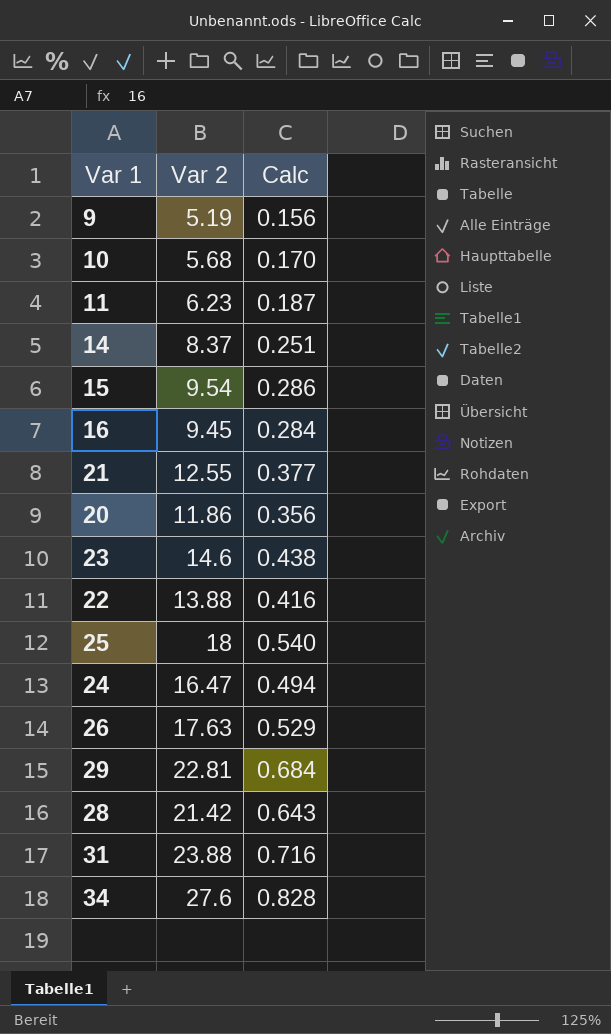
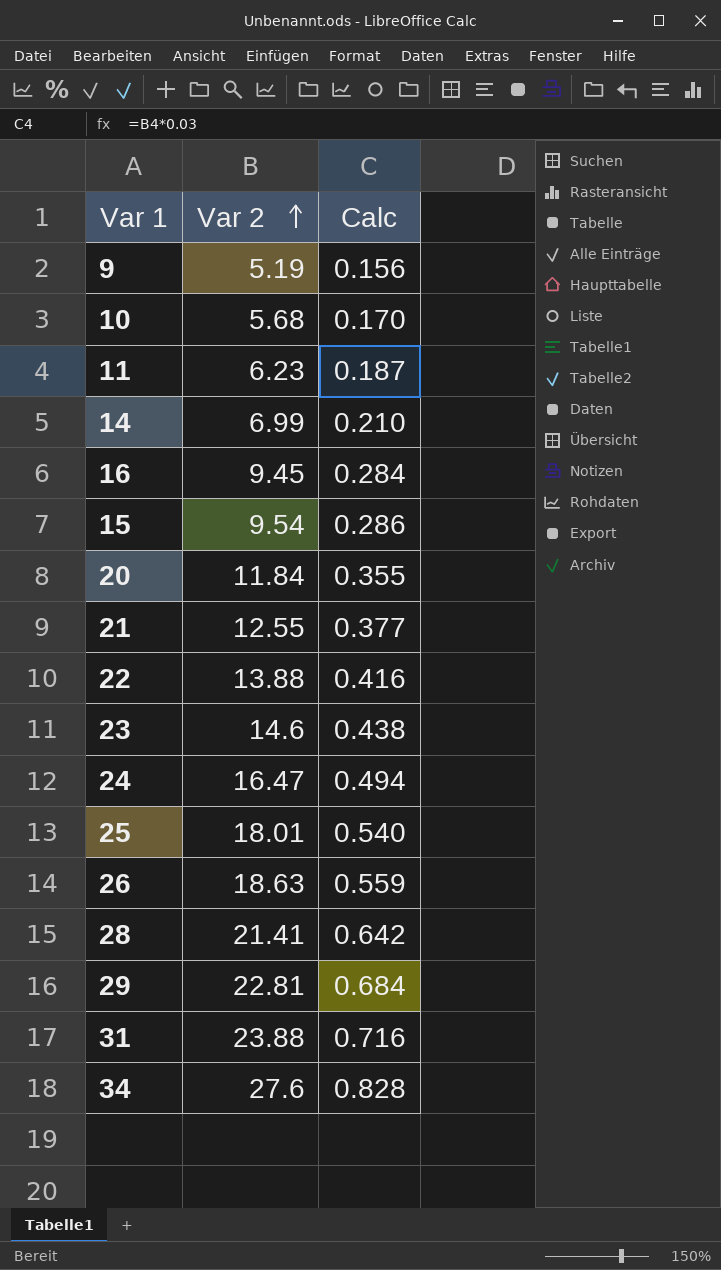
row order: none -> Var 2 ascending
14 | Var 2: 8.37 -> 6.99
14 | Calc: 0.251 -> 0.210
20 | Var 2: 11.86 -> 11.84
20 | Calc: 0.356 -> 0.355
25 | Var 2: 18 -> 18.01
26 | Var 2: 17.63 -> 18.63
26 | Calc: 0.529 -> 0.559
28 | Var 2: 21.42 -> 21.41
28 | Calc: 0.643 -> 0.642

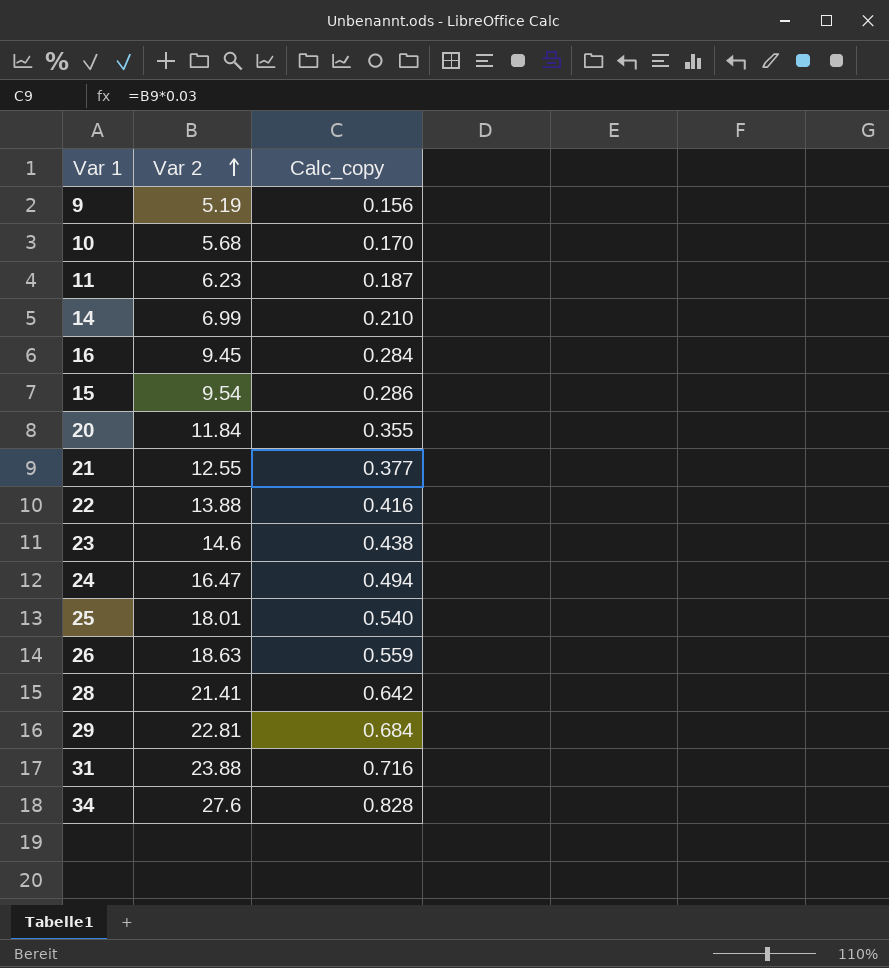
column name: Calc -> Calc_copy

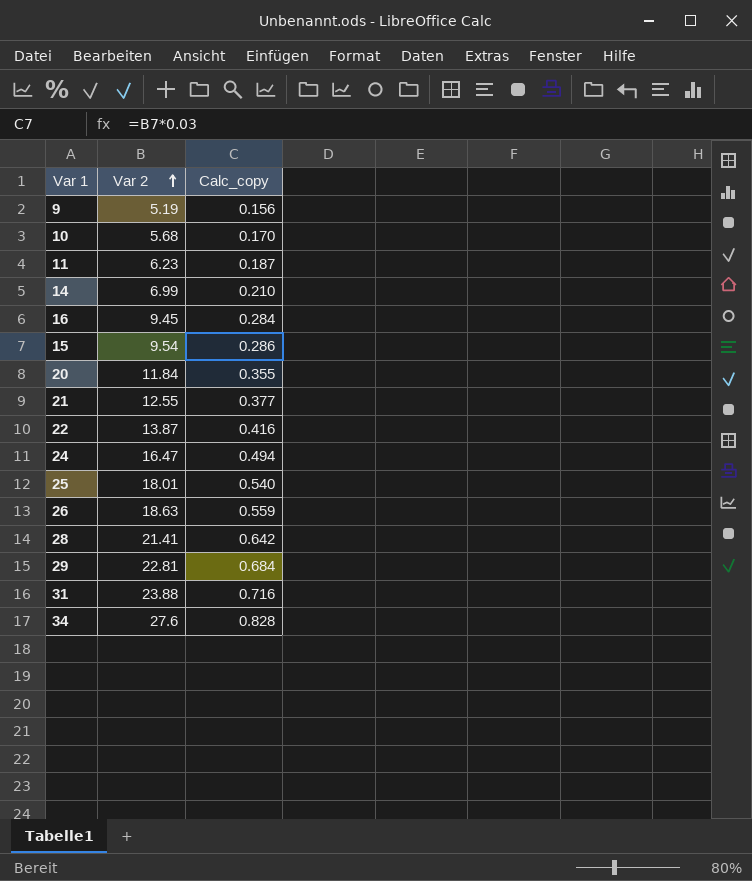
row 23: 14.6 | 0.438 -> none
22 | Var 2: 13.88 -> 13.87

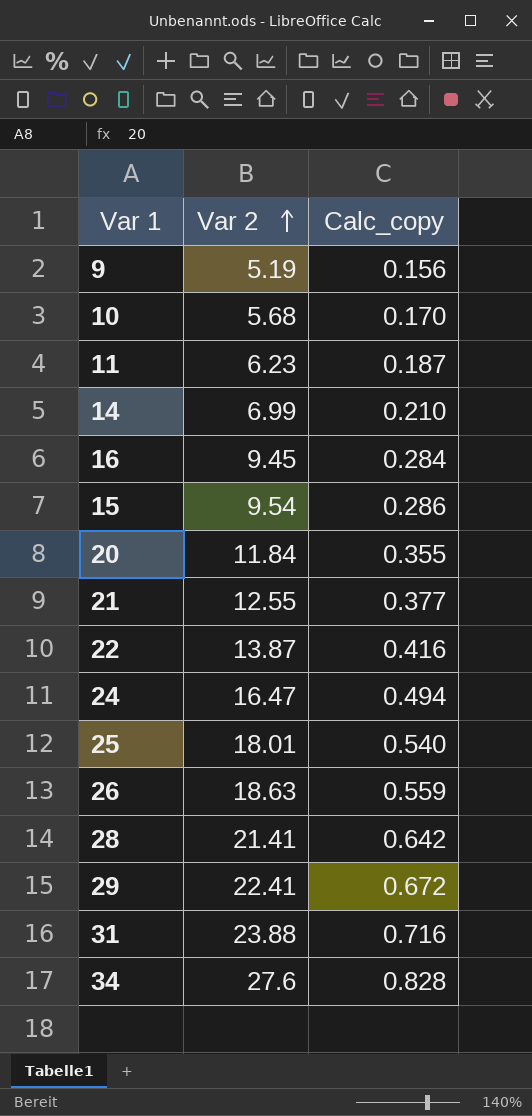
29 | Var 2: 22.81 -> 22.41
29 | Calc_copy: 0.684 -> 0.672

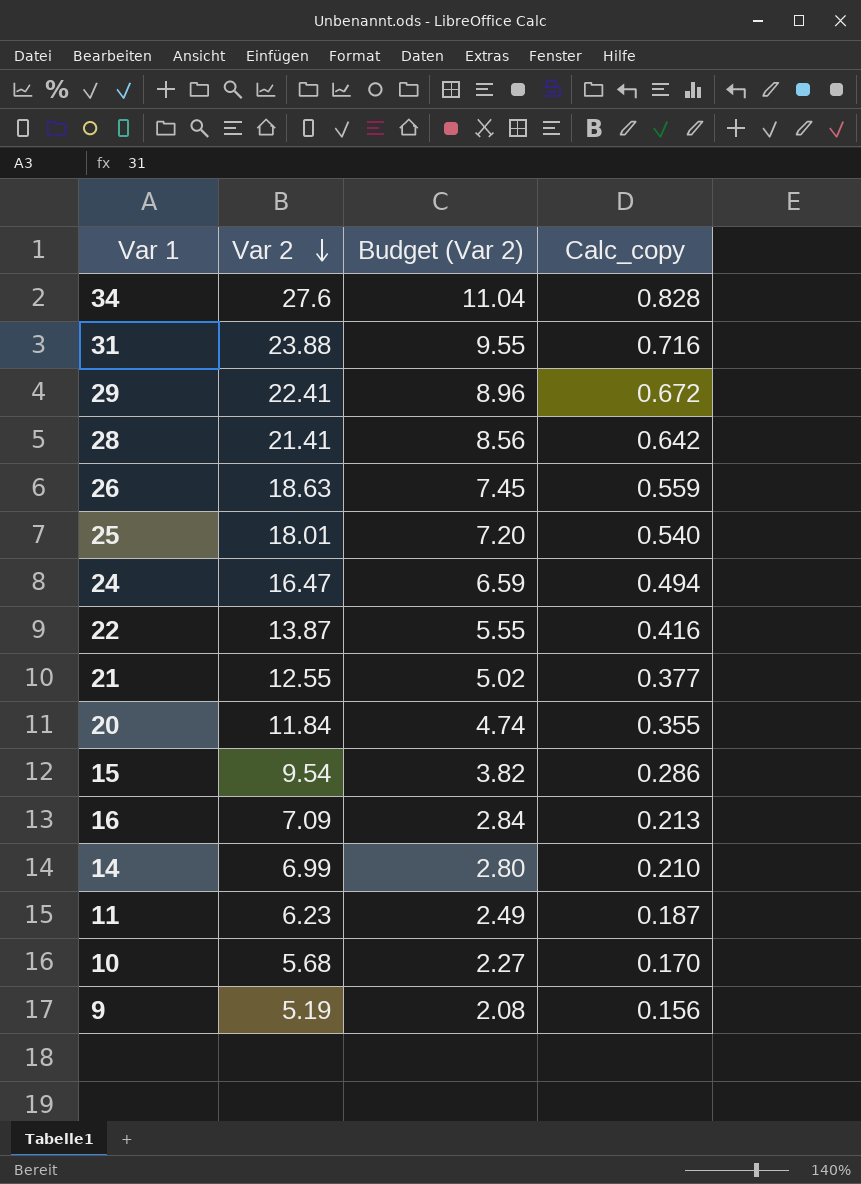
row order: Var 2 ascending -> Var 2 descending
column Budget (Var 2) | formula: none -> [Var 2] * 0.4
16 | Var 2: 9.45 -> 7.09
16 | Calc_copy: 0.284 -> 0.213

